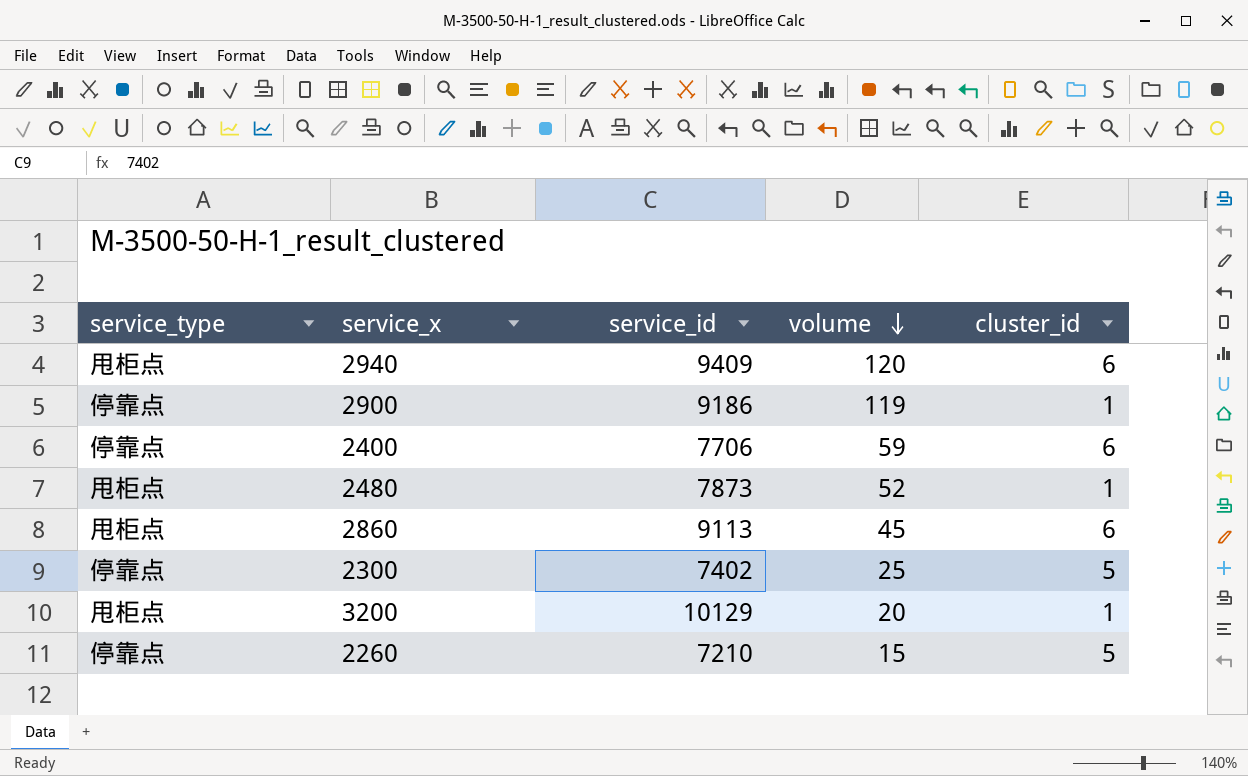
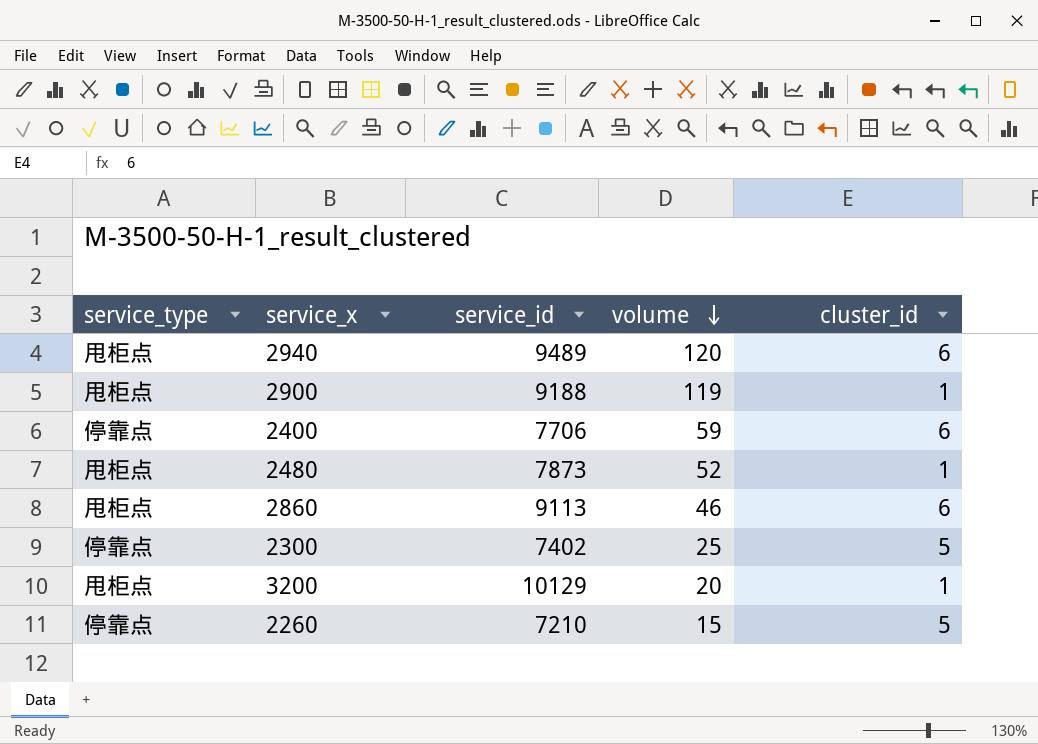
2940 | service_id: 9409 -> 9489
2900 | service_type: 停靠点 -> 甩柜点
2900 | service_id: 9186 -> 9188
2860 | volume: 45 -> 46

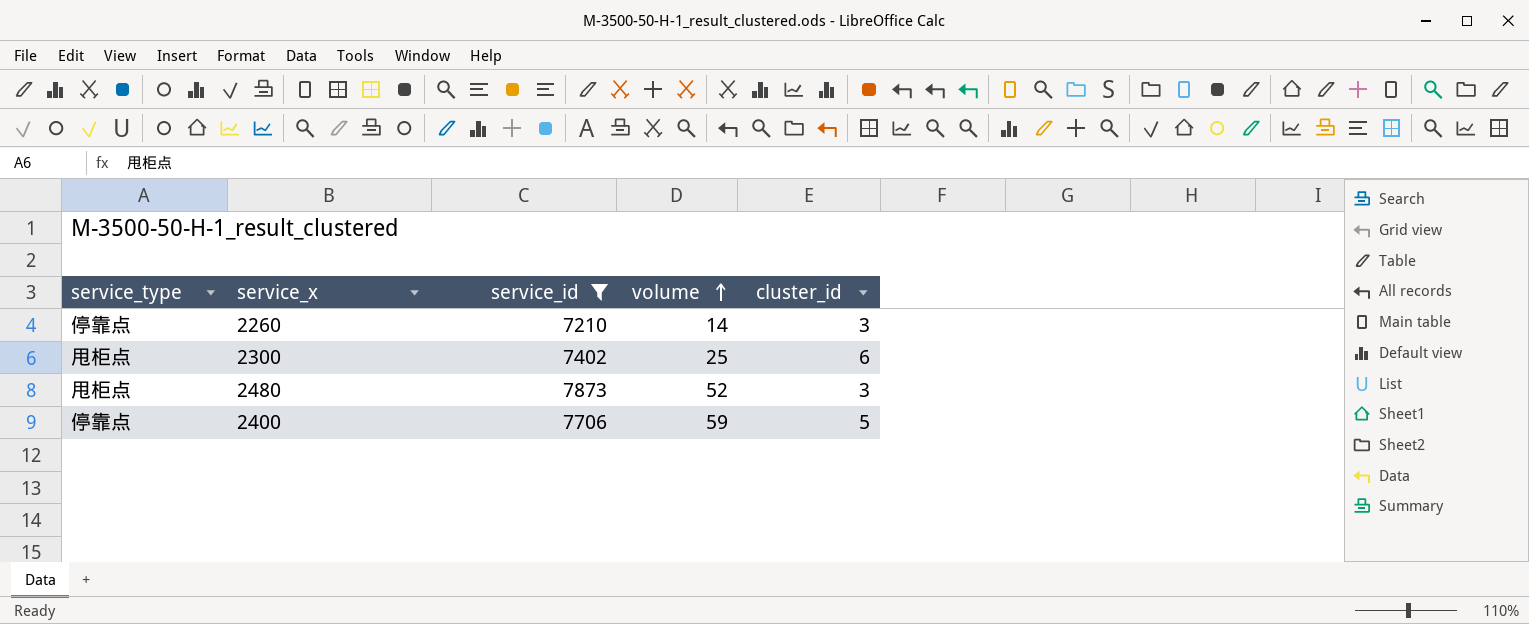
filter: none -> service_id <= 7873
row order: volume descending -> volume ascending
2260 | volume: 15 -> 14
2260 | cluster_id: 5 -> 3
2300 | service_type: 停靠点 -> 甩柜点
2300 | cluster_id: 5 -> 6
2480 | cluster_id: 1 -> 3
2400 | cluster_id: 6 -> 5

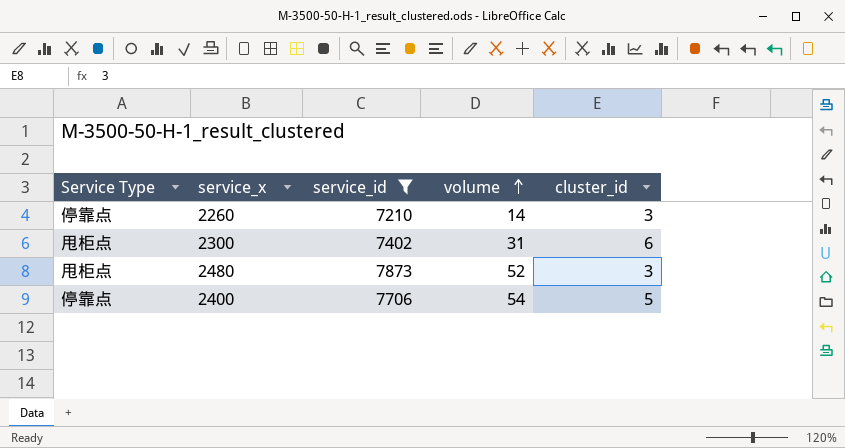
column name: service_type -> Service Type
2300 | volume: 25 -> 31
2400 | volume: 59 -> 54

